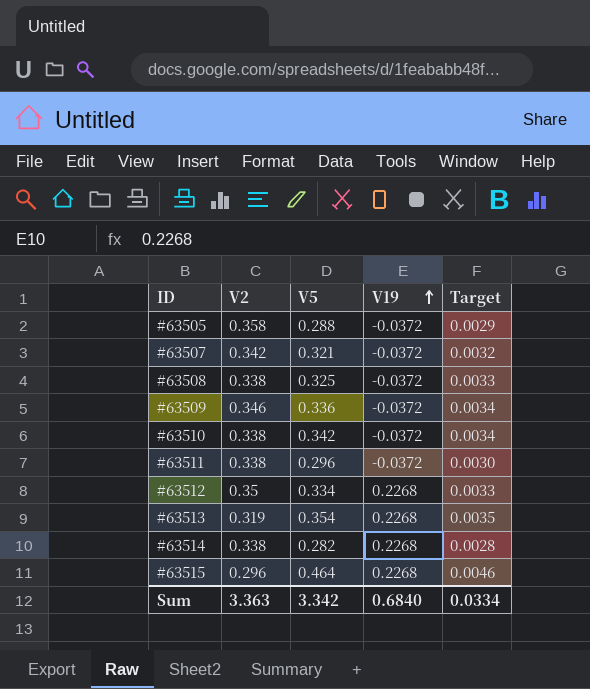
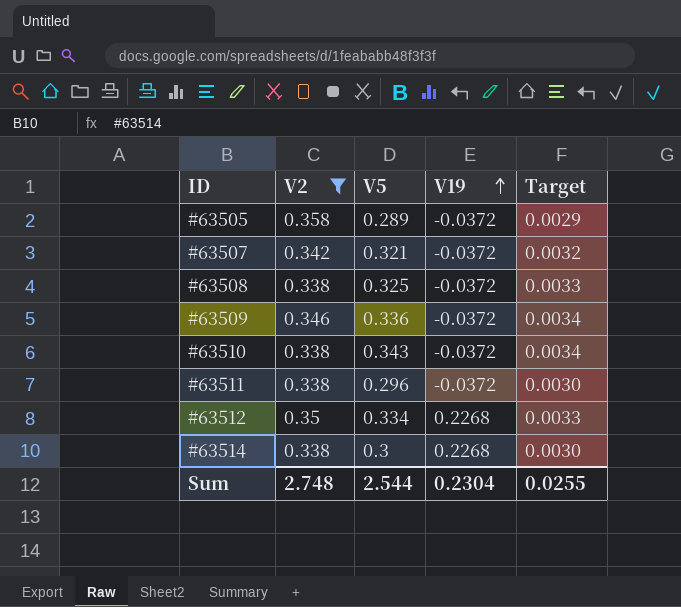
filter: none -> V2 >= 0.338
#63505 | V5: 0.288 -> 0.289
#63510 | V5: 0.342 -> 0.343
#63514 | V5: 0.282 -> 0.3
#63514 | Target: 0.0028 -> 0.0030
Sum | V2: 3.363 -> 2.748
Sum | V5: 3.342 -> 2.544
Sum | V19: 0.6840 -> 0.2304
Sum | Target: 0.0334 -> 0.0255

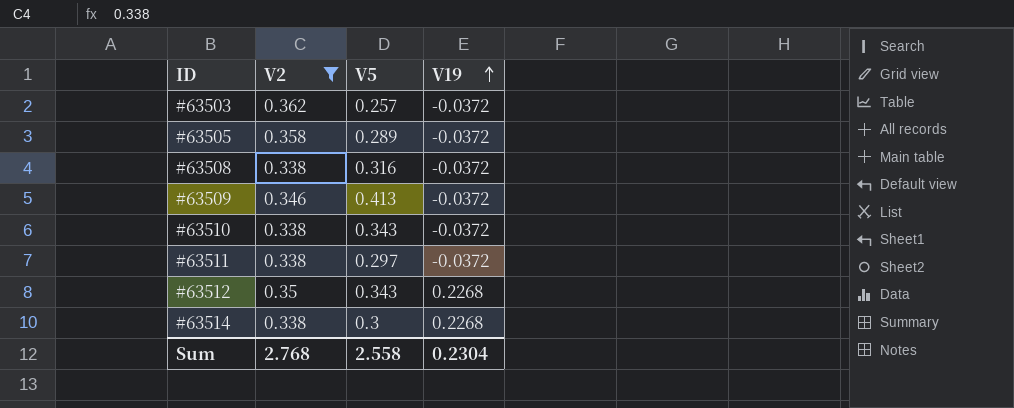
column Target | formula: [V5] * 0.01 -> none
row #63507: 0.342 | 0.321 | -0.0372 | 0.0032 -> none
row #63503: none -> 0.362 | 0.257 | -0.0372
#63508 | V5: 0.325 -> 0.316
#63509 | V5: 0.336 -> 0.413
#63511 | V5: 0.296 -> 0.297
#63512 | V5: 0.334 -> 0.343
Sum | V2: 2.748 -> 2.768
Sum | V5: 2.544 -> 2.558

